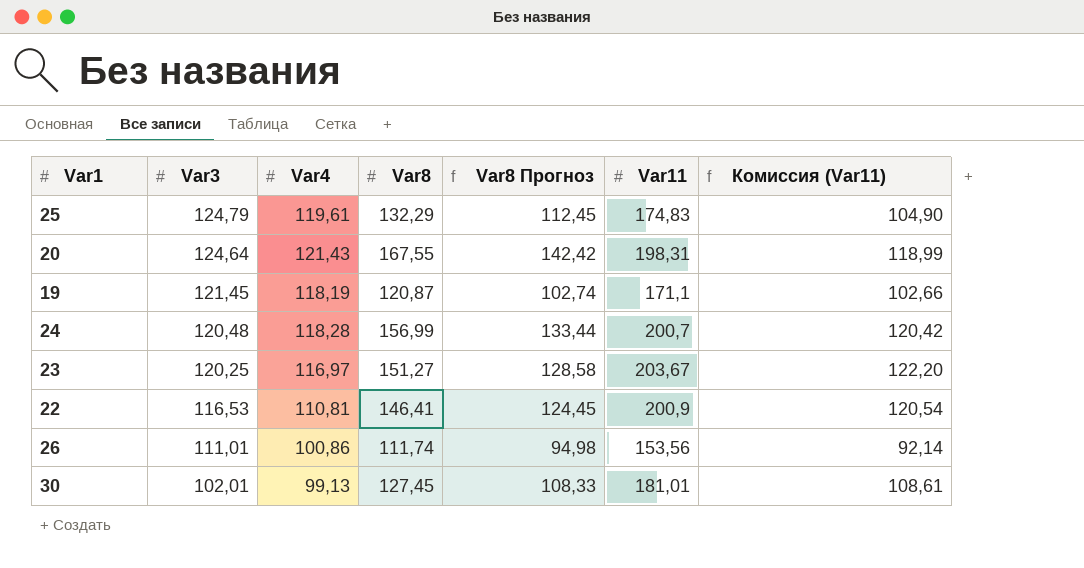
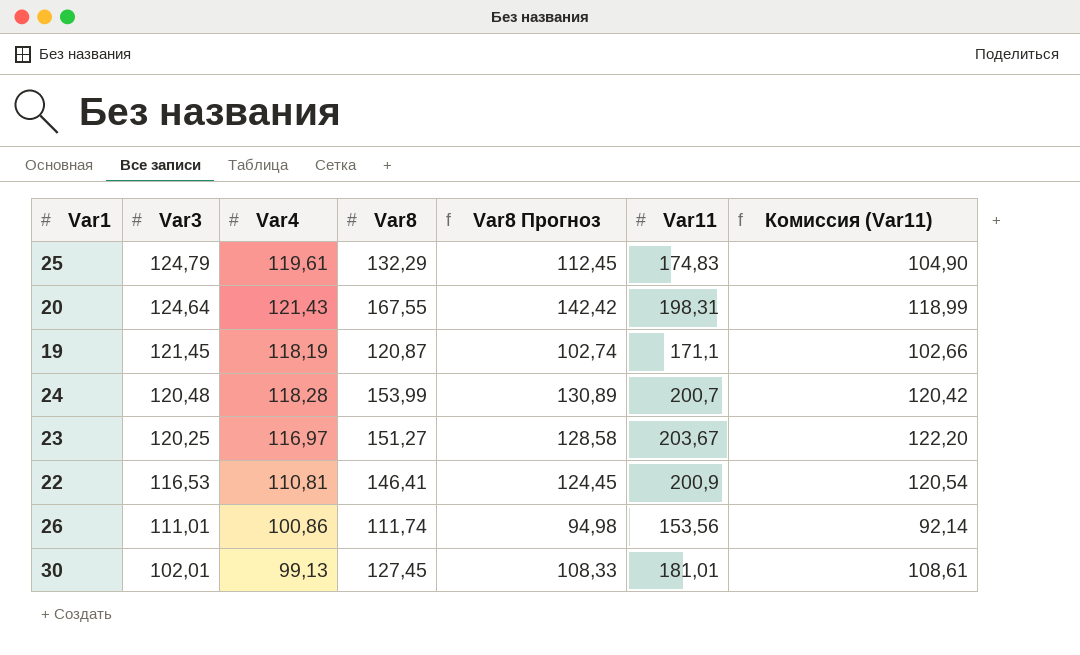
24 | Var8: 156,99 -> 153,99
24 | Var8 Прогноз: 133,44 -> 130,89

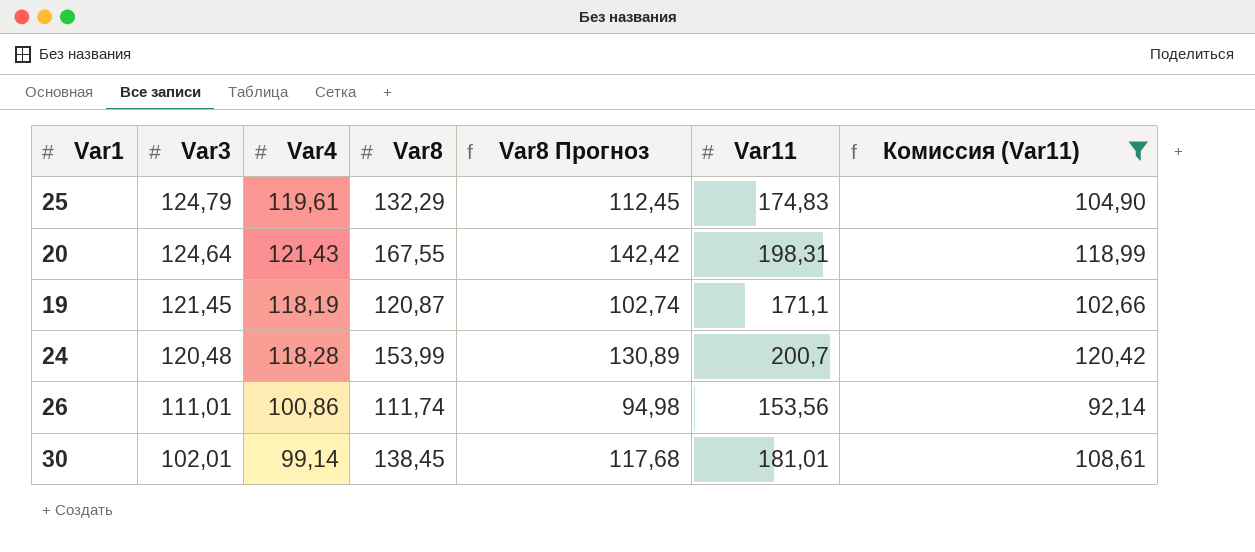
filter: none -> Комиссия (Var11) <= 120,42
30 | Var4: 99,13 -> 99,14
30 | Var8: 127,45 -> 138,45
30 | Var8 Прогноз: 108,33 -> 117,68

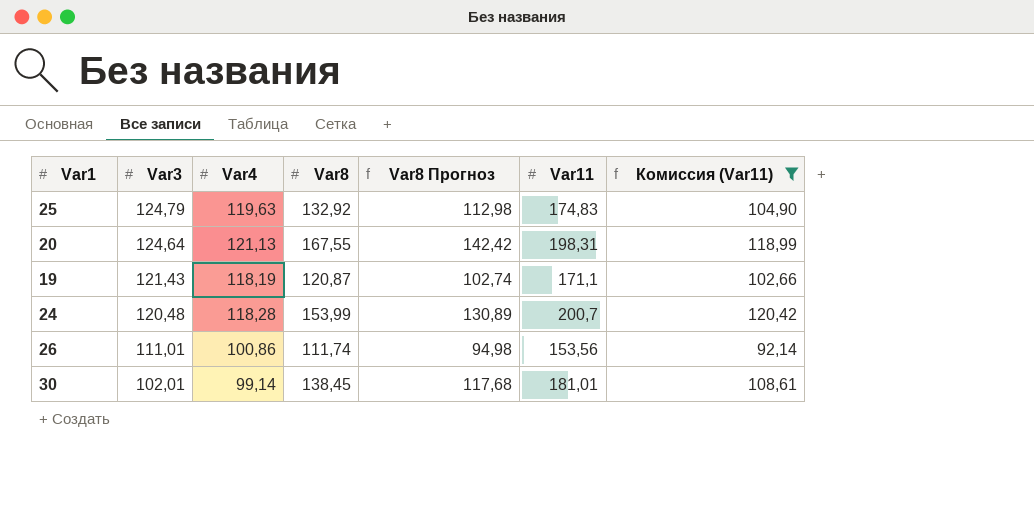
25 | Var4: 119,61 -> 119,63
25 | Var8: 132,29 -> 132,92
25 | Var8 Прогноз: 112,45 -> 112,98
20 | Var4: 121,43 -> 121,13
19 | Var3: 121,45 -> 121,43

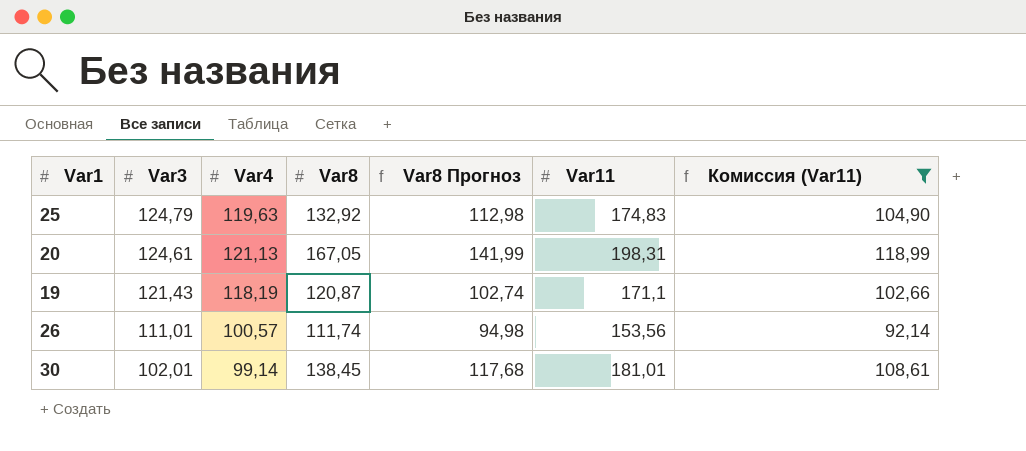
row 24: 120,48 | 118,28 | 153,99 | 130,89 | 200,7 | 120,42 -> none
20 | Var3: 124,64 -> 124,61
20 | Var8: 167,55 -> 167,05
20 | Var8 Прогноз: 142,42 -> 141,99
26 | Var4: 100,86 -> 100,57

